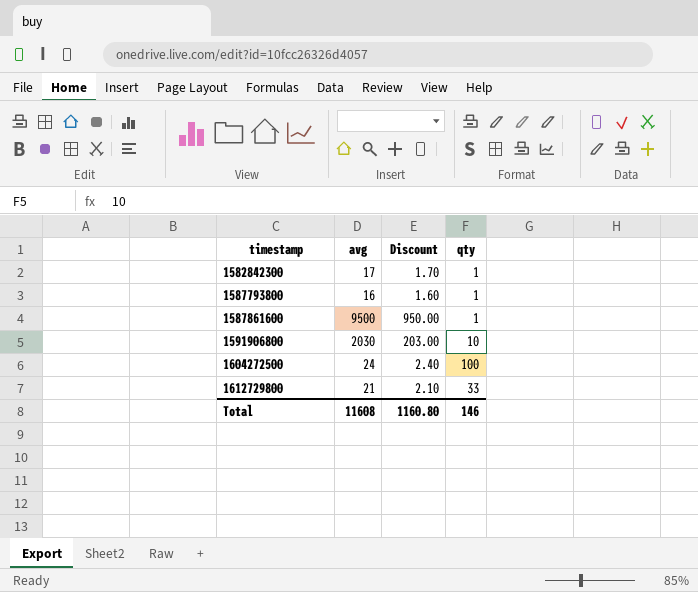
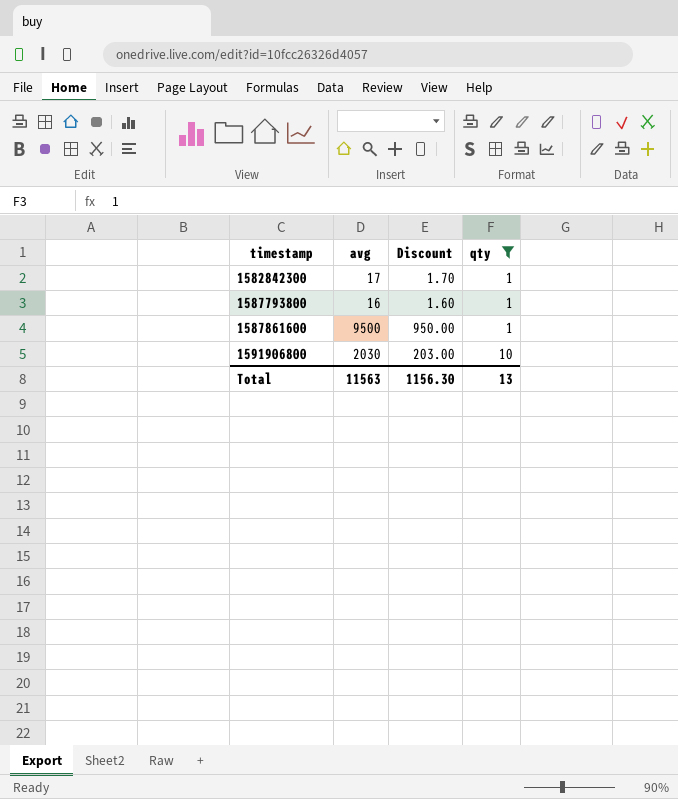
filter: none -> qty <= 10
Total | avg: 11608 -> 11563
Total | Discount: 1160.80 -> 1156.30
Total | qty: 146 -> 13

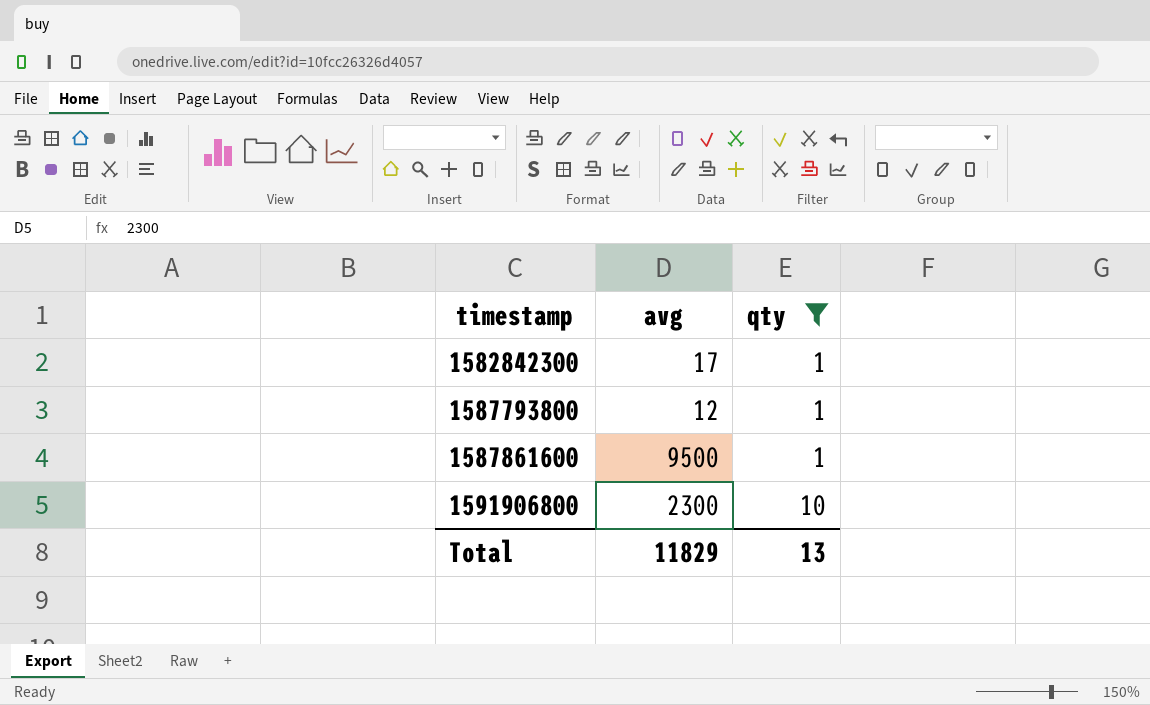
column Discount | formula: [avg] * 0.1 -> none
1587793800 | avg: 16 -> 12
1591906800 | avg: 2030 -> 2300
Total | avg: 11563 -> 11829

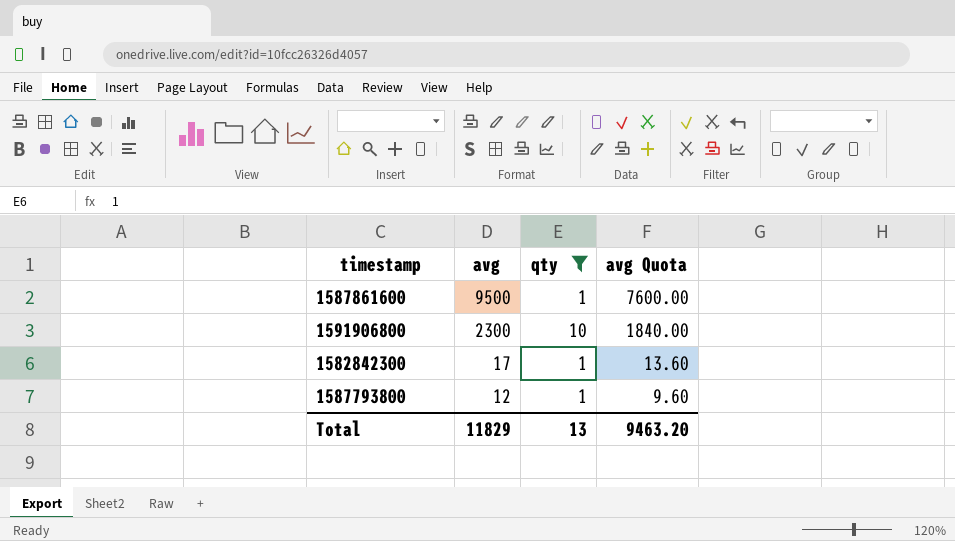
row order: timestamp ascending -> avg descending
column avg Quota | formula: none -> [avg] * 0.8

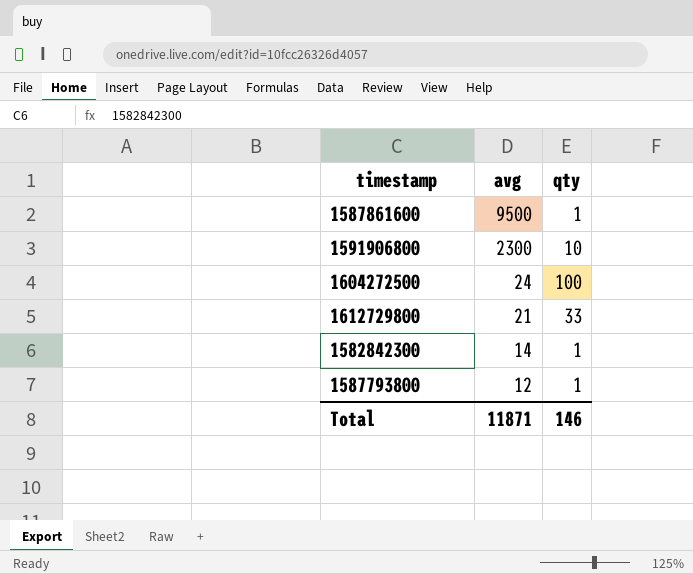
filter: qty <= 10 -> none
column avg Quota | formula: [avg] * 0.8 -> none
1582842300 | avg: 17 -> 14
Total | avg: 11829 -> 11871
Total | qty: 13 -> 146

